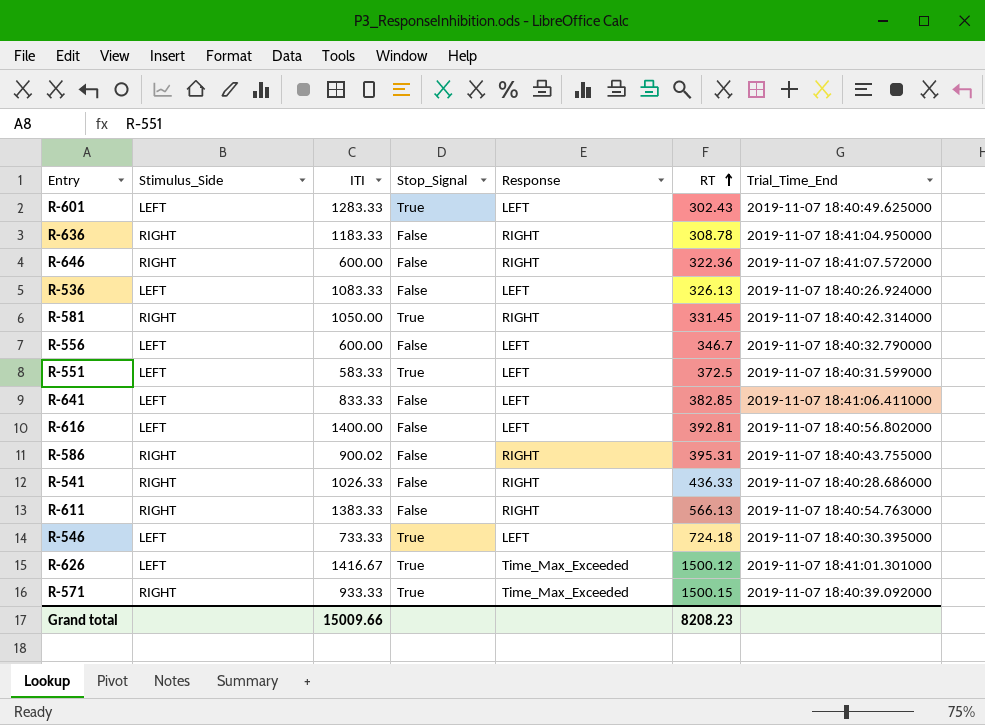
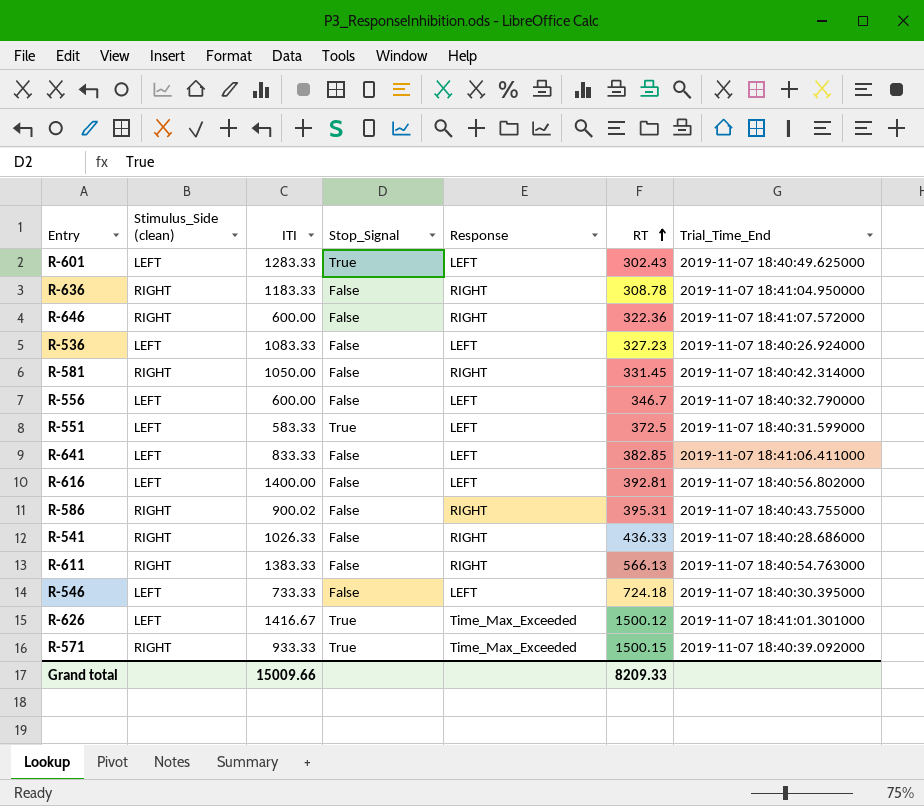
column name: Stimulus_Side -> Stimulus_Side (clean)
R-536 | RT: 326.13 -> 327.23
R-581 | Stop_Signal: True -> False
R-546 | Stop_Signal: True -> False
Grand total | RT: 8208.23 -> 8209.33

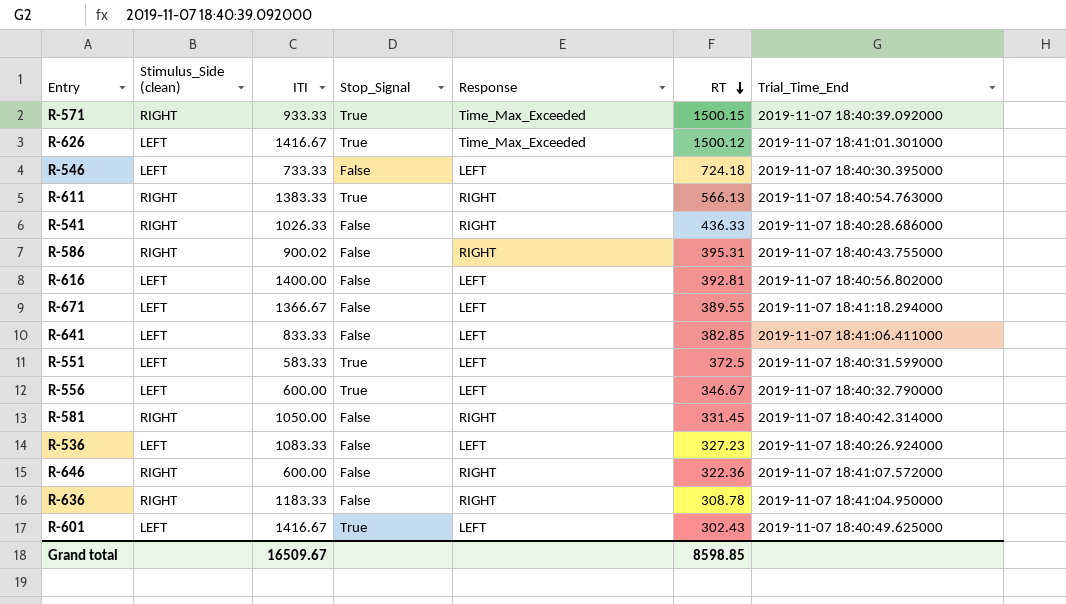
row order: RT ascending -> RT descending
R-611 | Stop_Signal: False -> True
row R-671: none -> LEFT | 1366.67 | False | LEFT | 389.55 | 2019-11-07 18:41:18.294000
R-556 | Stop_Signal: False -> True
R-556 | RT: 346.7 -> 346.67
R-601 | ITI: 1283.33 -> 1416.67
Grand total | ITI: 15009.66 -> 16509.67
Grand total | RT: 8209.33 -> 8598.85

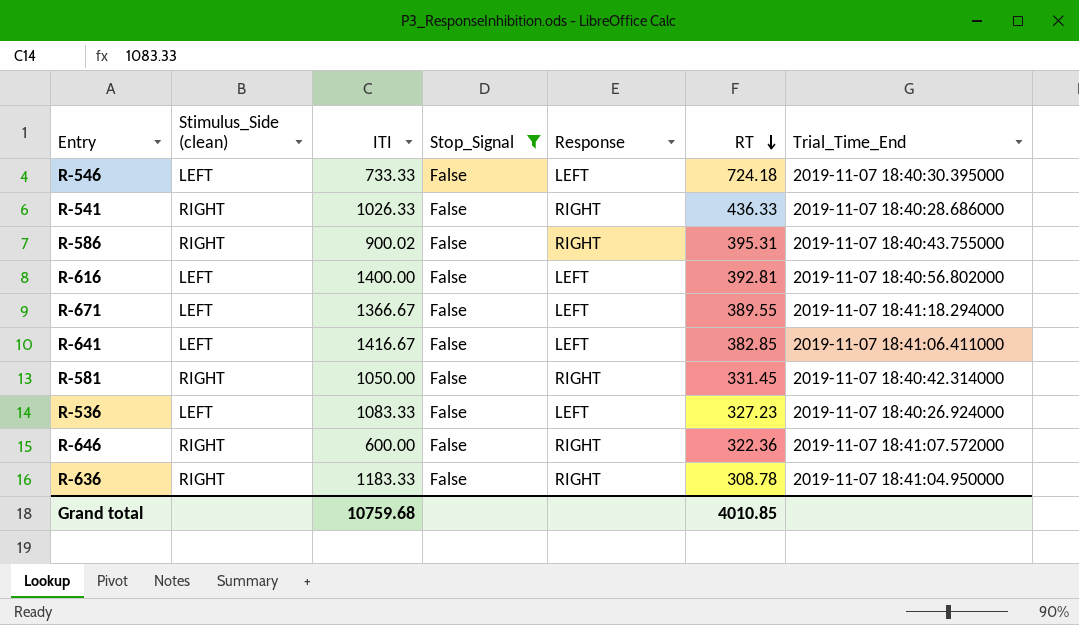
filter: none -> Stop_Signal = False
R-641 | ITI: 833.33 -> 1416.67
Grand total | ITI: 16509.67 -> 10759.68
Grand total | RT: 8598.85 -> 4010.85

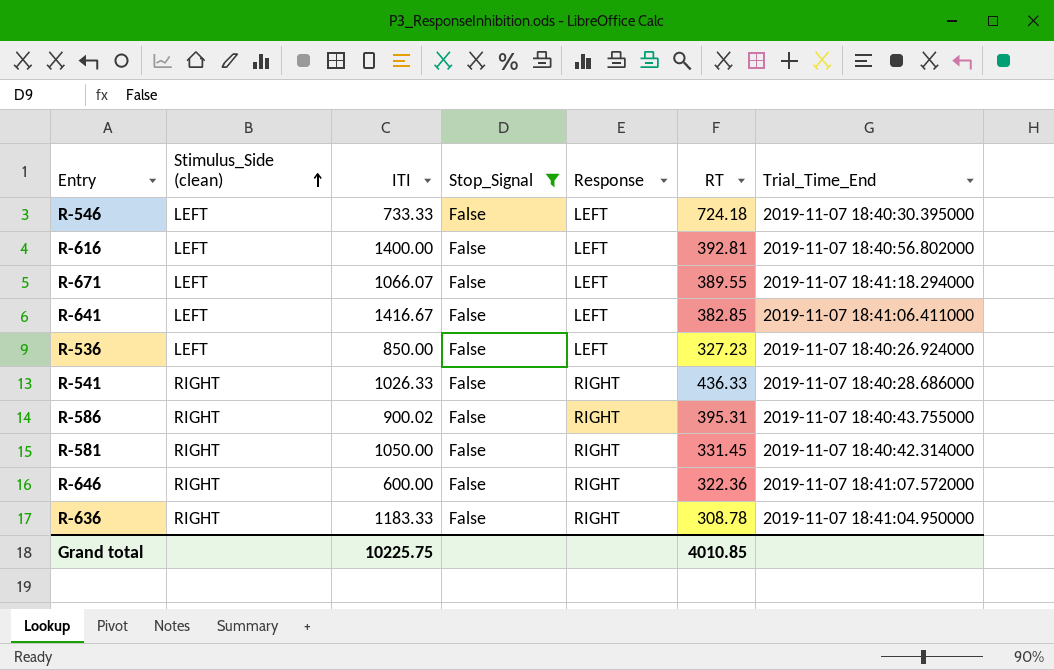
row order: RT descending -> Stimulus_Side (clean) ascending
R-671 | ITI: 1366.67 -> 1066.07
R-536 | ITI: 1083.33 -> 850.00
Grand total | ITI: 10759.68 -> 10225.75

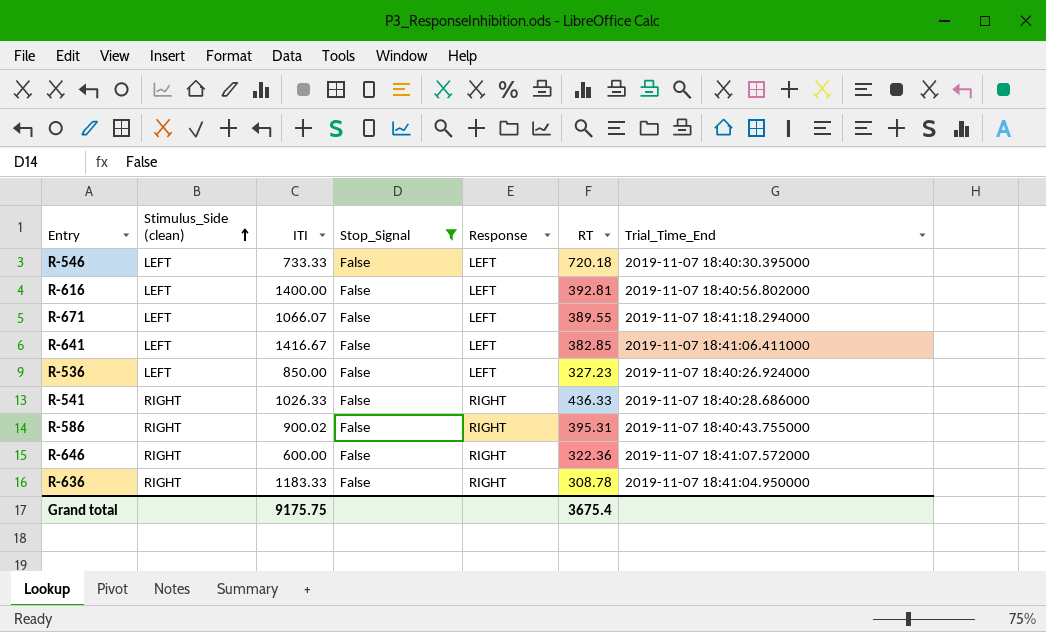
row R-581: RIGHT | 1050.00 | False | RIGHT | 331.45 | 2019-11-07 18:40:42.314000 -> none
R-546 | RT: 724.18 -> 720.18
Grand total | ITI: 10225.75 -> 9175.75
Grand total | RT: 4010.85 -> 3675.4

